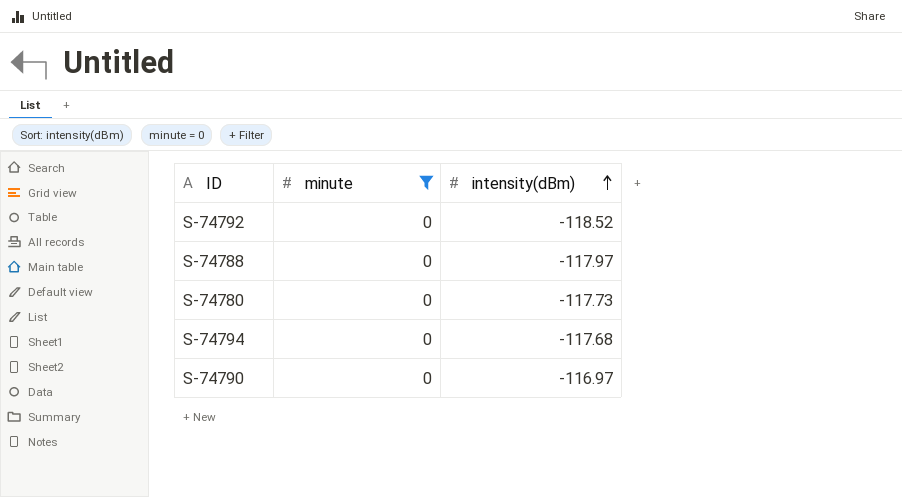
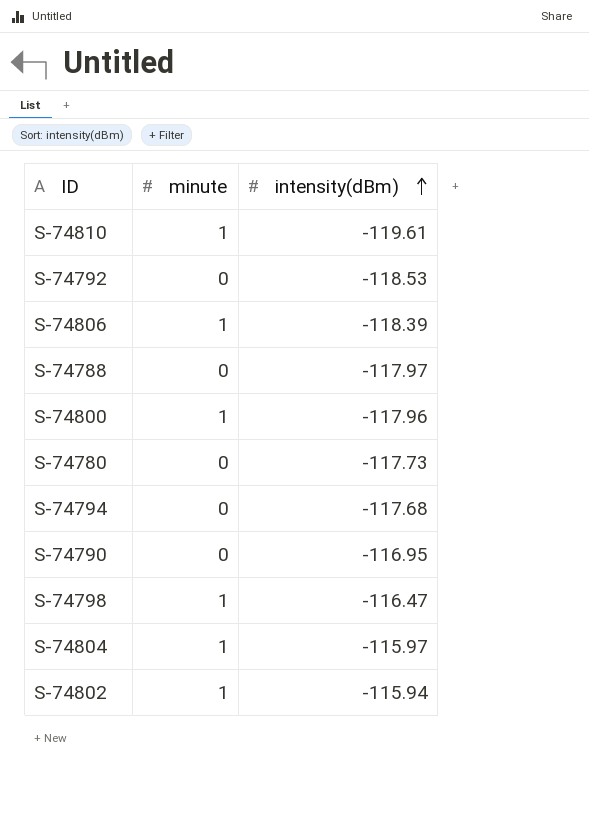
filter: minute = 0 -> none
S-74792 | intensity(dBm): -118.52 -> -118.53
S-74790 | intensity(dBm): -116.97 -> -116.95

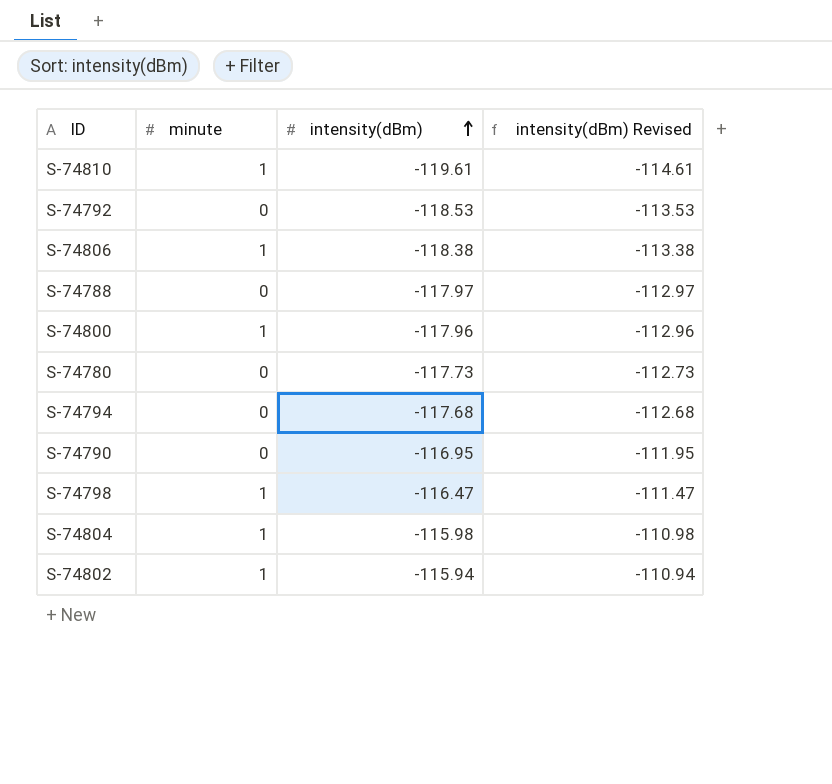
column intensity(dBm) Revised | formula: none -> [intensity(dBm)] + 5
S-74806 | intensity(dBm): -118.39 -> -118.38
S-74804 | intensity(dBm): -115.97 -> -115.98

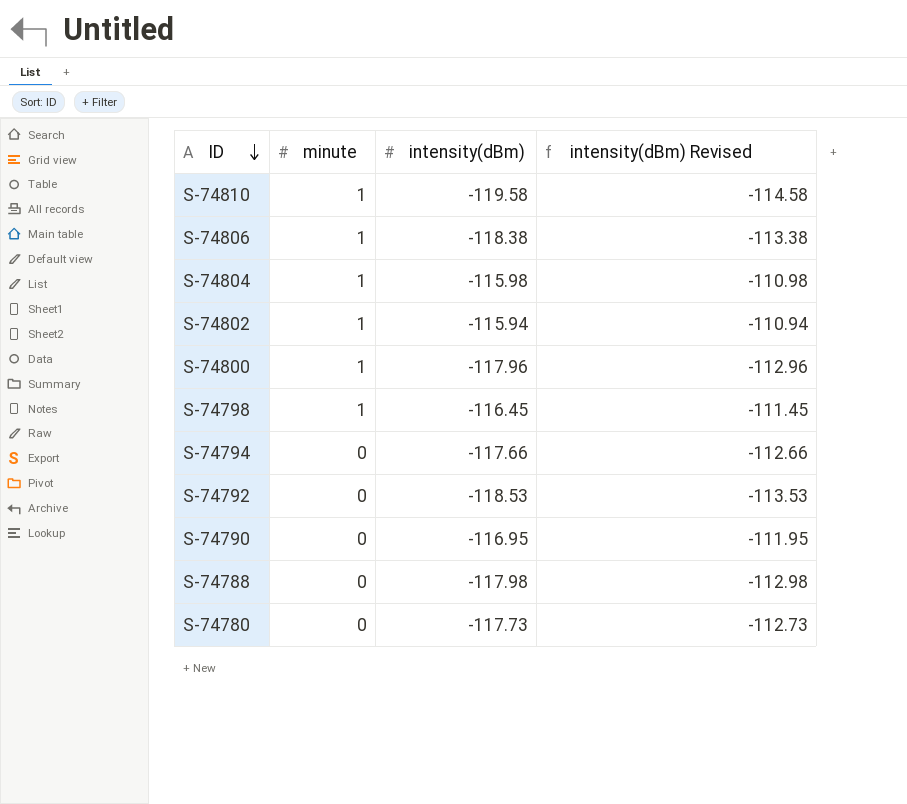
row order: intensity(dBm) ascending -> ID descending
S-74810 | intensity(dBm): -119.61 -> -119.58
S-74810 | intensity(dBm) Revised: -114.61 -> -114.58
S-74798 | intensity(dBm): -116.47 -> -116.45
S-74798 | intensity(dBm) Revised: -111.47 -> -111.45
S-74794 | intensity(dBm): -117.68 -> -117.66
S-74794 | intensity(dBm) Revised: -112.68 -> -112.66
S-74788 | intensity(dBm): -117.97 -> -117.98
S-74788 | intensity(dBm) Revised: -112.97 -> -112.98

